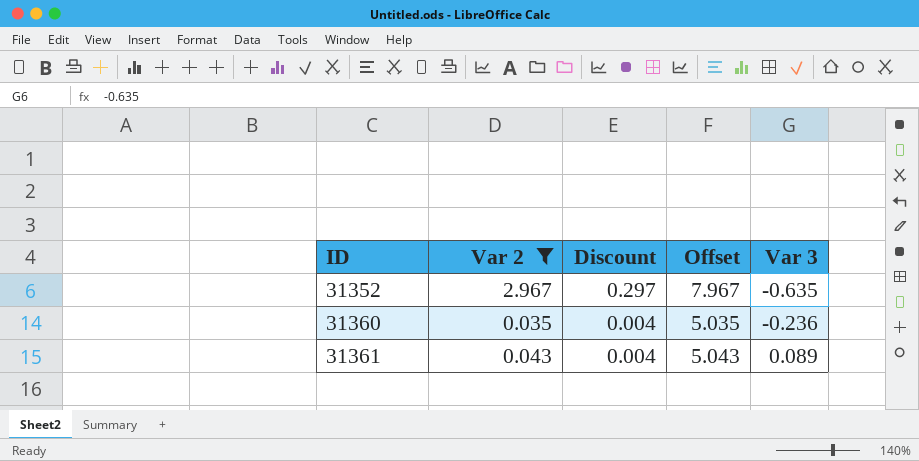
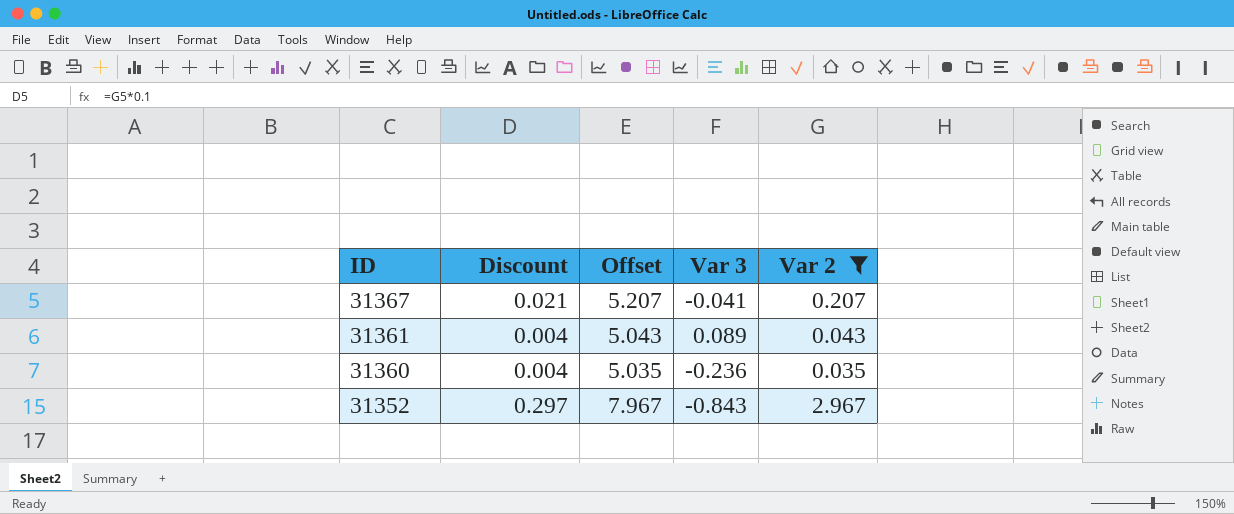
row order: ID ascending -> ID descending
column Var 2 | position: 2 -> 5
row 31367: none -> 0.021 | 5.207 | -0.041 | 0.207
31352 | Var 3: -0.635 -> -0.843

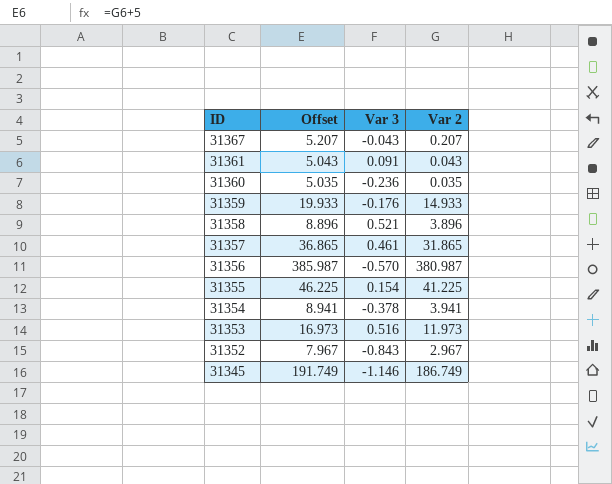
filter: Var 2 <= 2.967 -> none
column Discount | formula: [Var 2] * 0.1 -> none
31367 | Var 3: -0.041 -> -0.043
31361 | Var 3: 0.089 -> 0.091

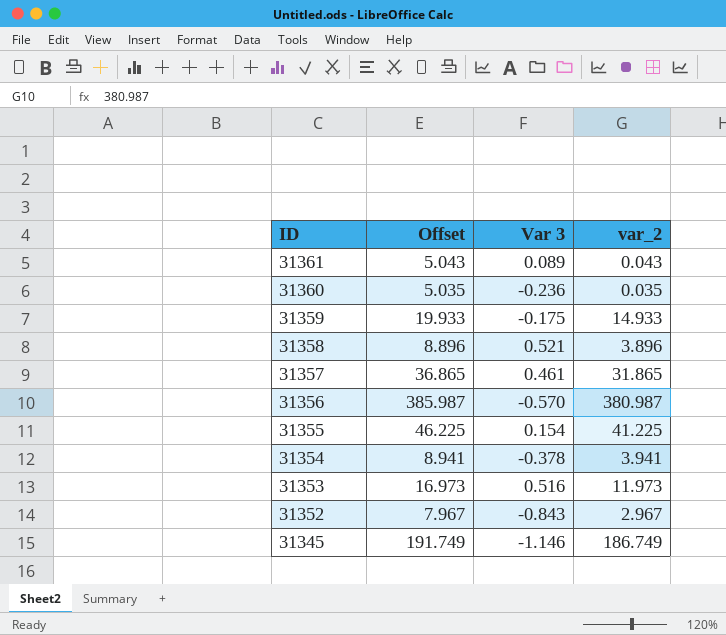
column name: Var 2 -> var_2
row 31367: 5.207 | -0.043 | 0.207 -> none
31361 | Var 3: 0.091 -> 0.089
31359 | Var 3: -0.176 -> -0.175

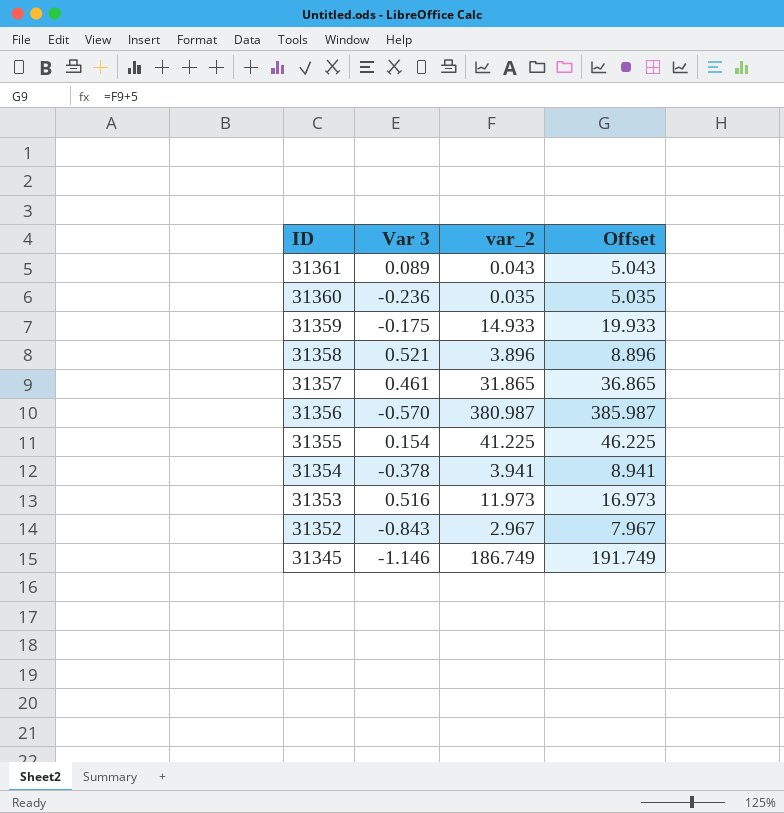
column Offset | position: 2 -> 4

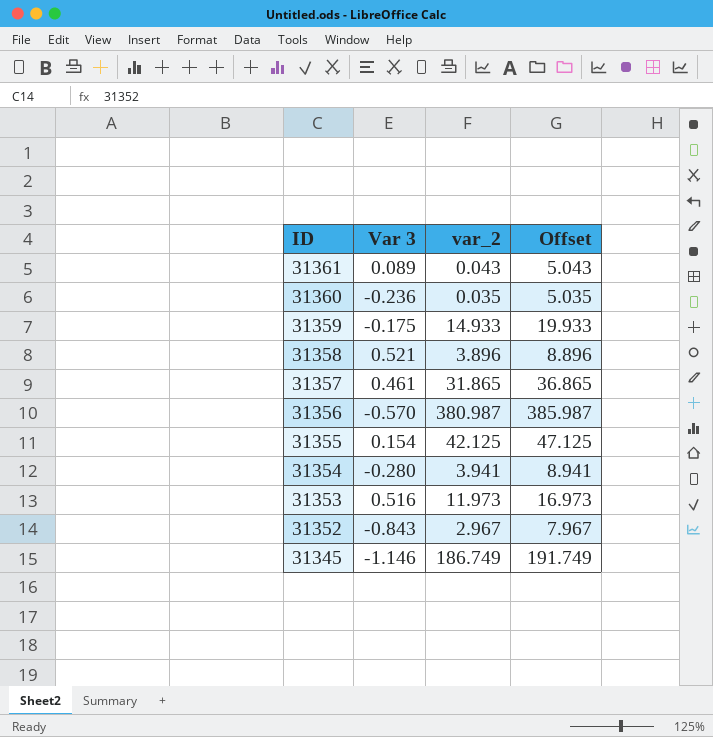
31355 | var_2: 41.225 -> 42.125
31355 | Offset: 46.225 -> 47.125
31354 | Var 3: -0.378 -> -0.280

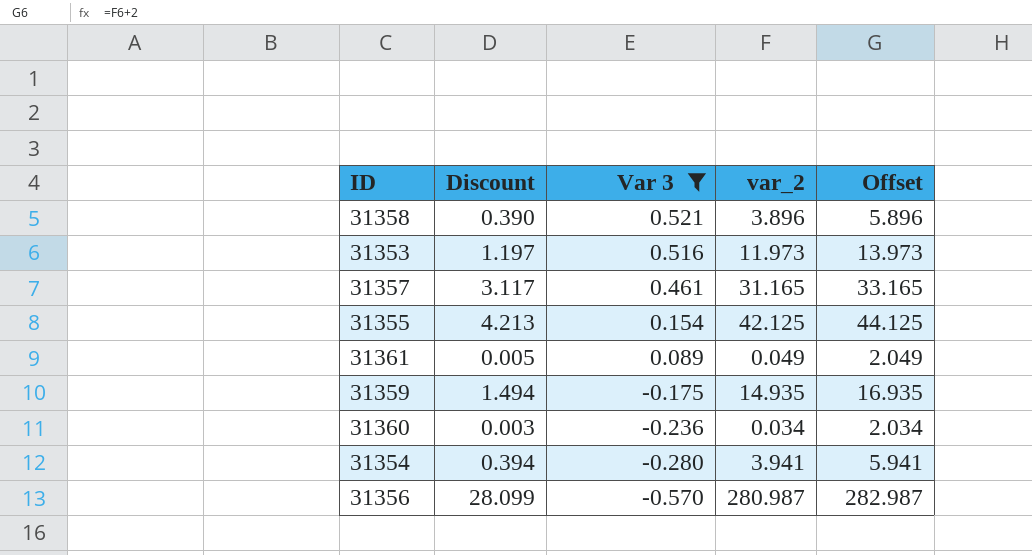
filter: none -> Var 3 >= -0.570
row order: ID descending -> Var 3 descending
column Discount | formula: none -> [var_2] * 0.1
column Offset | formula: [var_2] + 5 -> [var_2] + 2
31357 | var_2: 31.865 -> 31.165
31361 | var_2: 0.043 -> 0.049
31359 | var_2: 14.933 -> 14.935
31360 | var_2: 0.035 -> 0.034
31356 | var_2: 380.987 -> 280.987

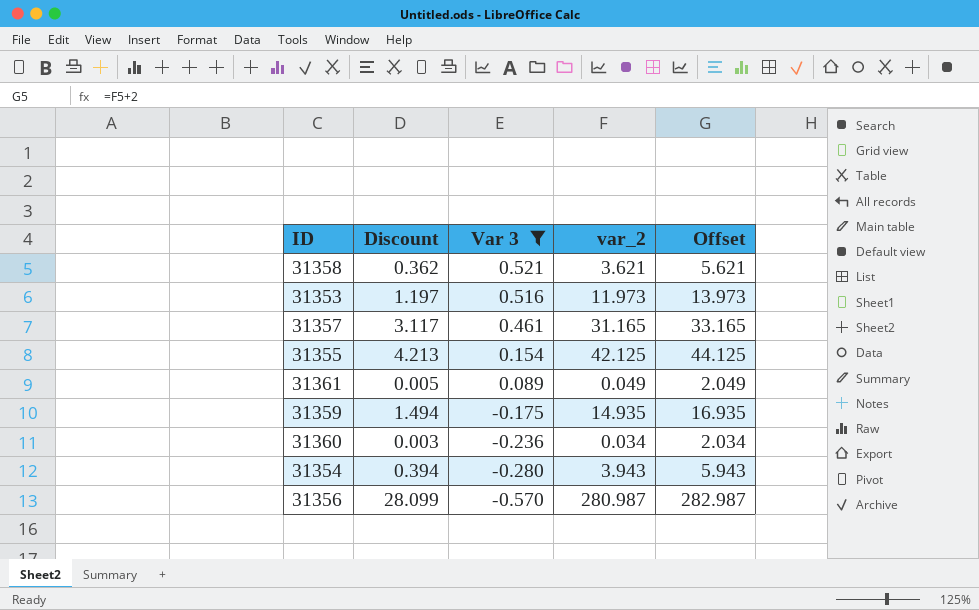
31358 | Discount: 0.390 -> 0.362
31358 | var_2: 3.896 -> 3.621
31358 | Offset: 5.896 -> 5.621
31354 | var_2: 3.941 -> 3.943
31354 | Offset: 5.941 -> 5.943

